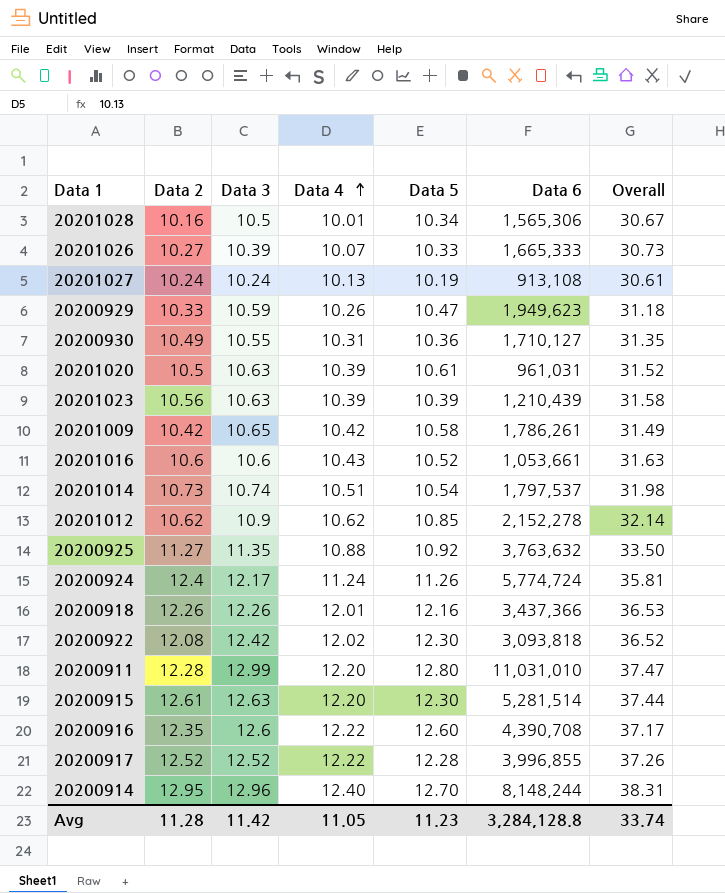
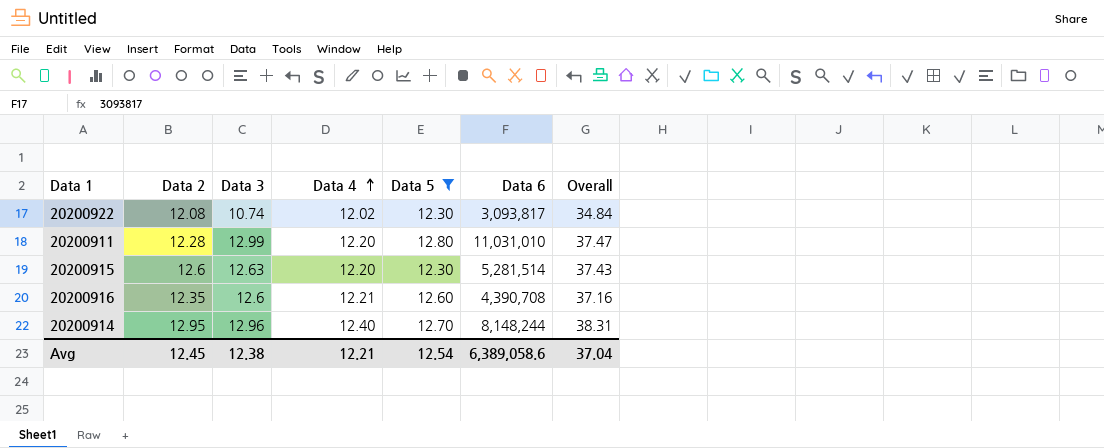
filter: none -> Data 5 >= 12.30
20200922 | Data 3: 12.42 -> 10.74
20200922 | Data 6: 3,093,818 -> 3,093,817
20200922 | Overall: 36.52 -> 34.84
20200915 | Data 2: 12.61 -> 12.6
20200915 | Overall: 37.44 -> 37.43
20200916 | Data 4: 12.22 -> 12.21
20200916 | Overall: 37.17 -> 37.16
Avg | Data 2: 11.28 -> 12.45
Avg | Data 3: 11.42 -> 12.38
Avg | Data 4: 11.05 -> 12.21
Avg | Data 5: 11.23 -> 12.54
Avg | Data 6: 3,284,128.8 -> 6,389,058.6
Avg | Overall: 33.74 -> 37.04

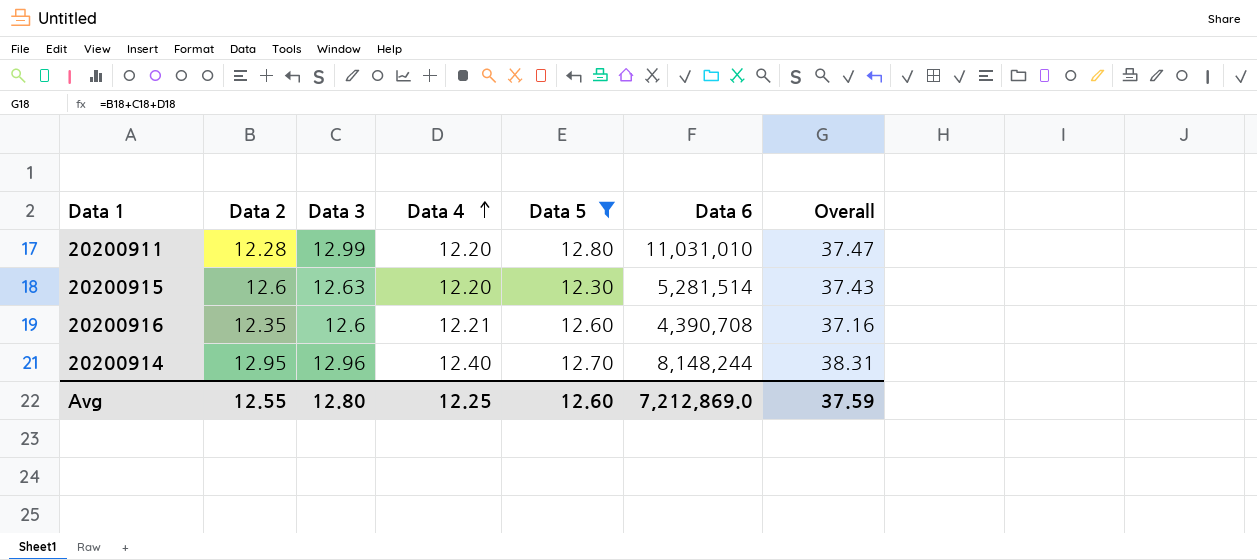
row 20200922: 12.08 | 10.74 | 12.02 | 12.30 | 3,093,817 | 34.84 -> none
Avg | Data 2: 12.45 -> 12.55
Avg | Data 3: 12.38 -> 12.80
Avg | Data 4: 12.21 -> 12.25
Avg | Data 5: 12.54 -> 12.60
Avg | Data 6: 6,389,058.6 -> 7,212,869.0
Avg | Overall: 37.04 -> 37.59

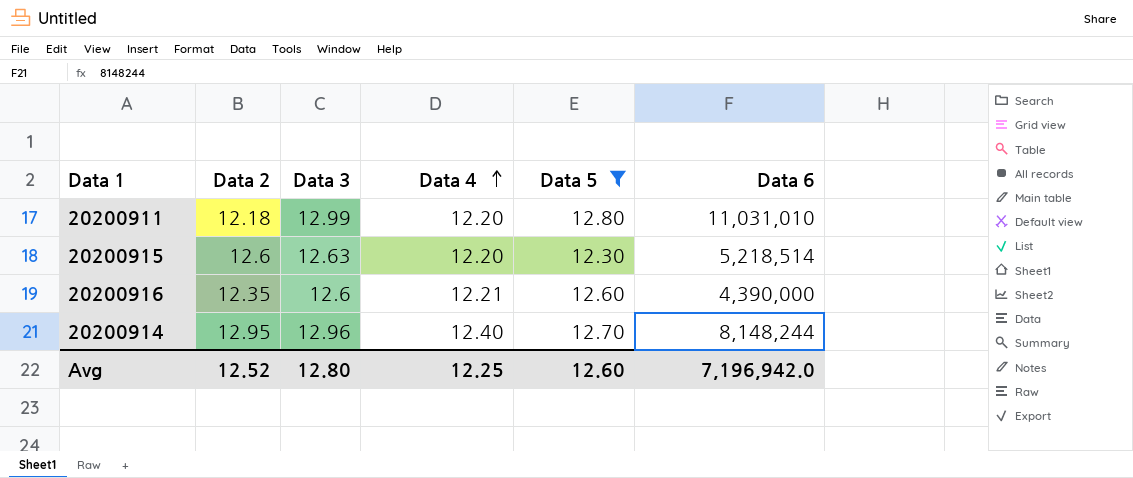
column Overall | formula: [Data 2] + [Data 3] + [Data 4] -> none
20200911 | Data 2: 12.28 -> 12.18
20200915 | Data 6: 5,281,514 -> 5,218,514
20200916 | Data 6: 4,390,708 -> 4,390,000
Avg | Data 2: 12.55 -> 12.52
Avg | Data 6: 7,212,869.0 -> 7,196,942.0

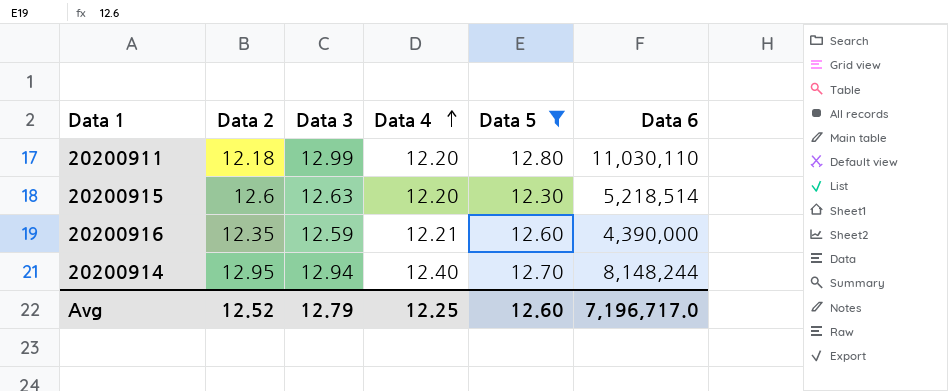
20200911 | Data 6: 11,031,010 -> 11,030,110
20200916 | Data 3: 12.6 -> 12.59
20200914 | Data 3: 12.96 -> 12.94
Avg | Data 3: 12.80 -> 12.79
Avg | Data 6: 7,196,942.0 -> 7,196,717.0

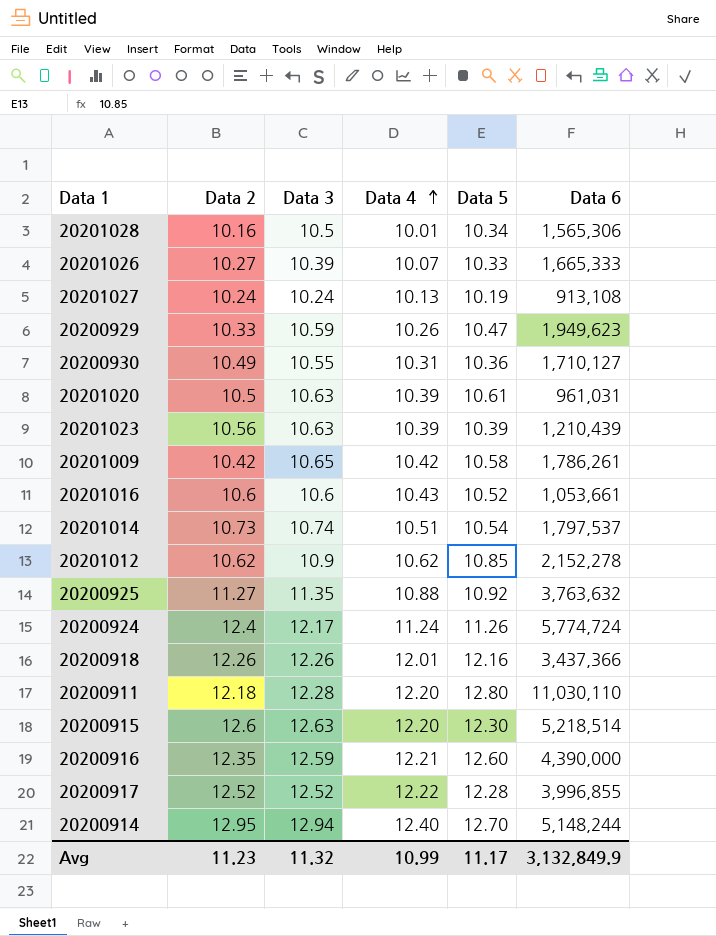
filter: Data 5 >= 12.30 -> none
20200911 | Data 3: 12.99 -> 12.28
20200914 | Data 6: 8,148,244 -> 5,148,244
Avg | Data 2: 12.52 -> 11.23
Avg | Data 3: 12.79 -> 11.32
Avg | Data 4: 12.25 -> 10.99
Avg | Data 5: 12.60 -> 11.17
Avg | Data 6: 7,196,717.0 -> 3,132,849.9

